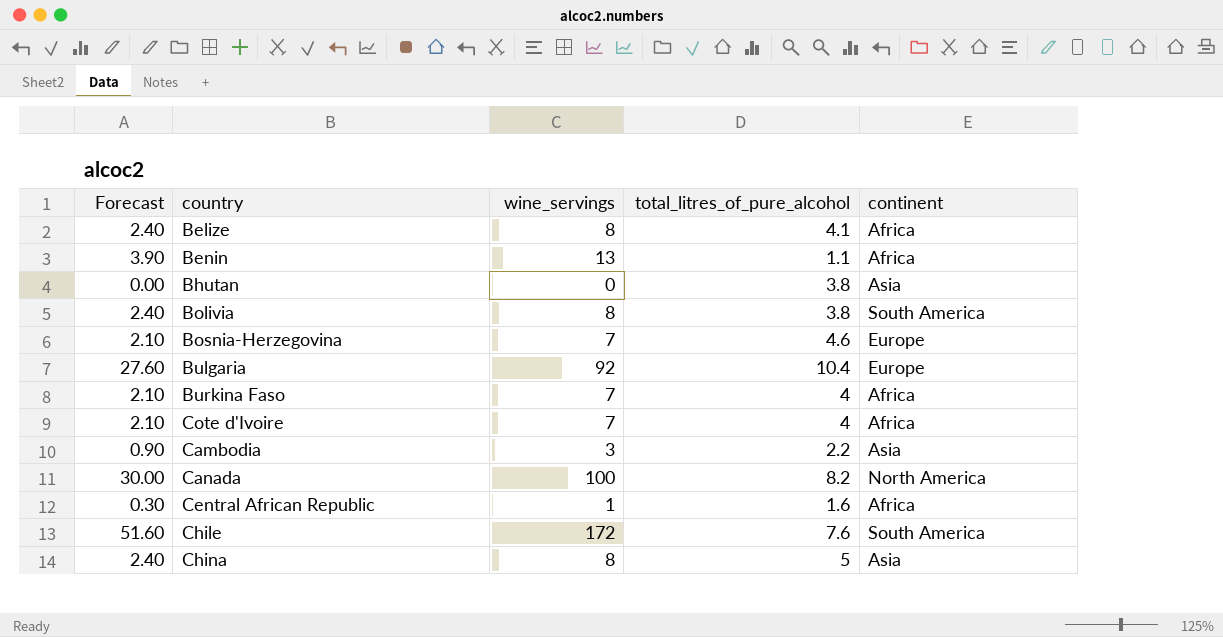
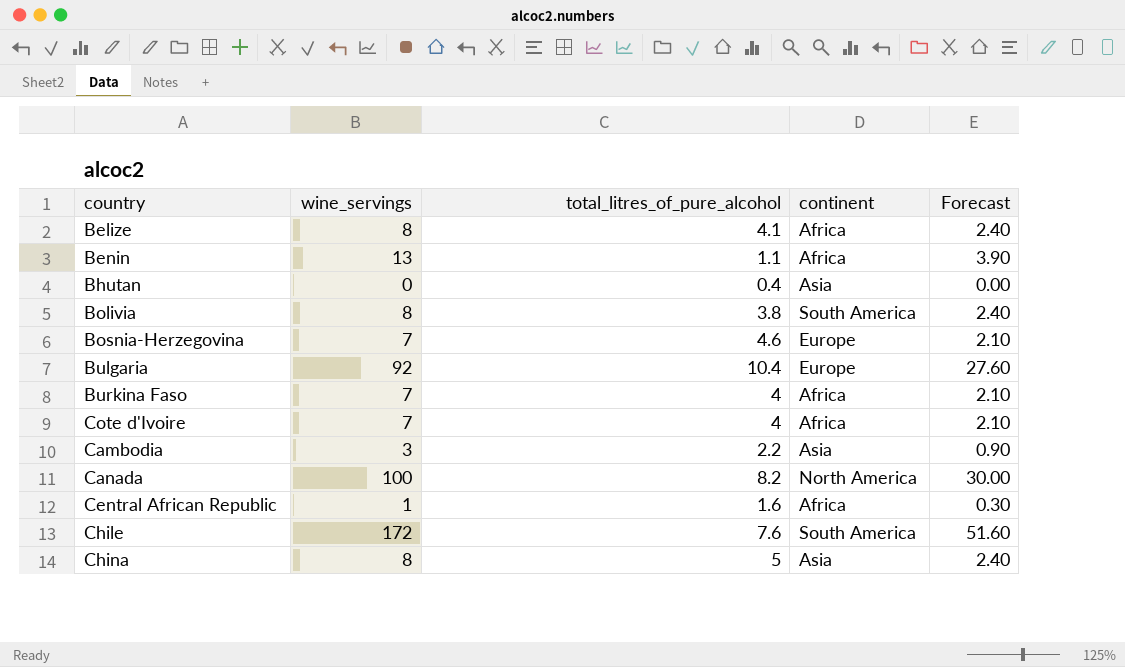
column Forecast | position: 1 -> 5
Bhutan | total_litres_of_pure_alcohol: 3.8 -> 0.4

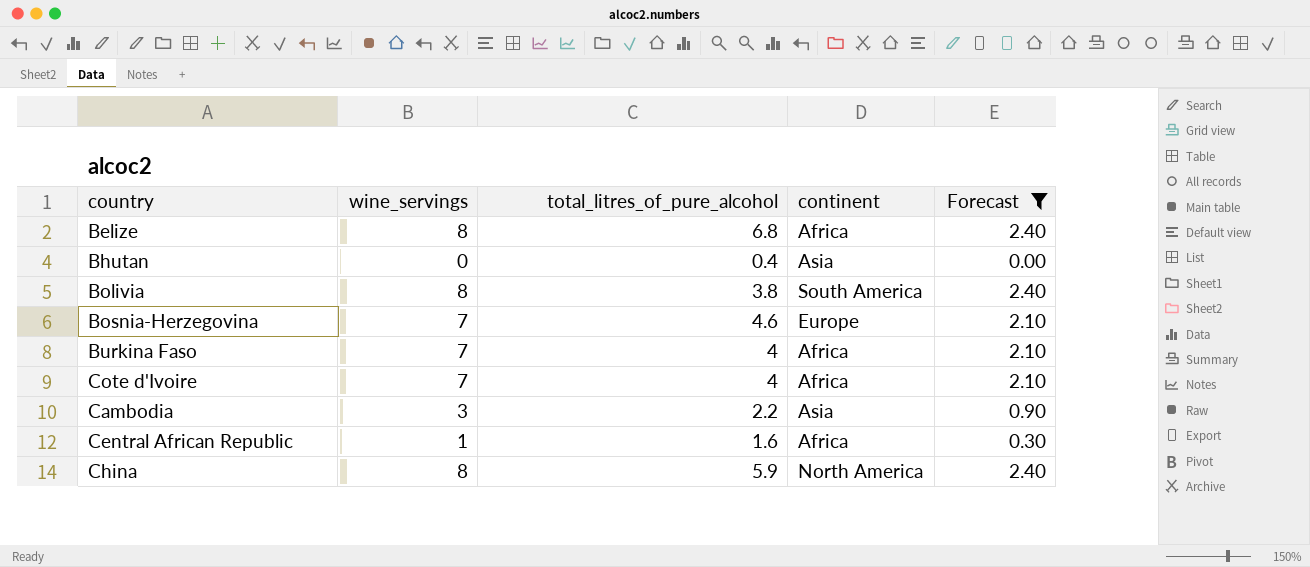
filter: none -> Forecast <= 2.40
Belize | total_litres_of_pure_alcohol: 4.1 -> 6.8
China | total_litres_of_pure_alcohol: 5 -> 5.9
China | continent: Asia -> North America

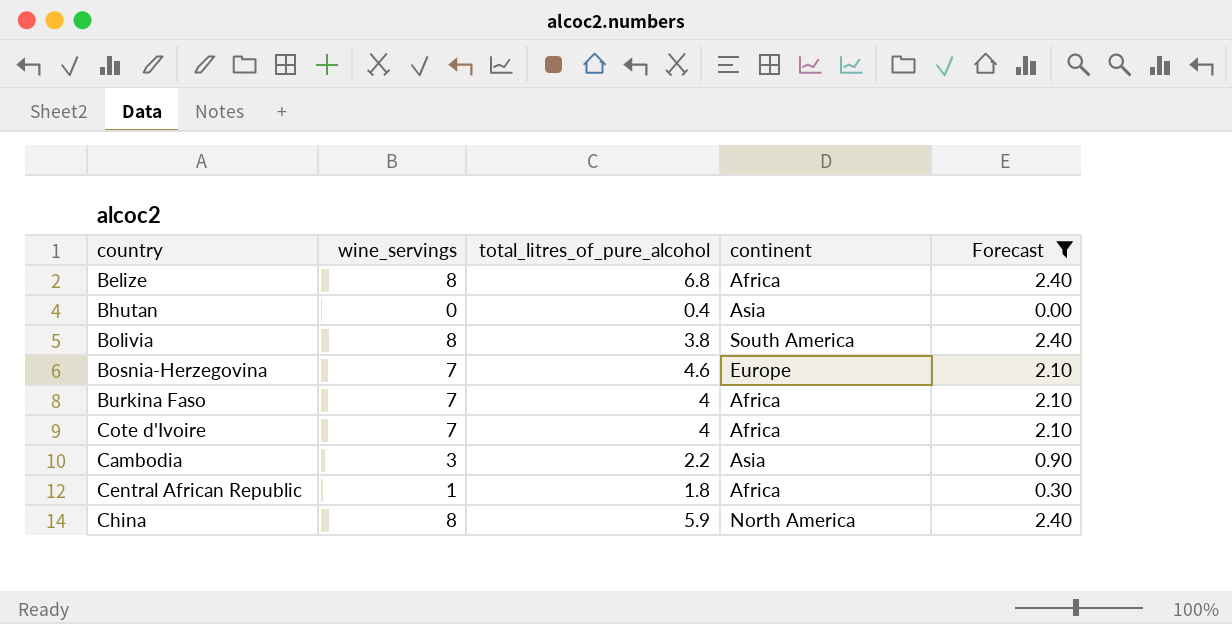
Central African Republic | total_litres_of_pure_alcohol: 1.6 -> 1.8

